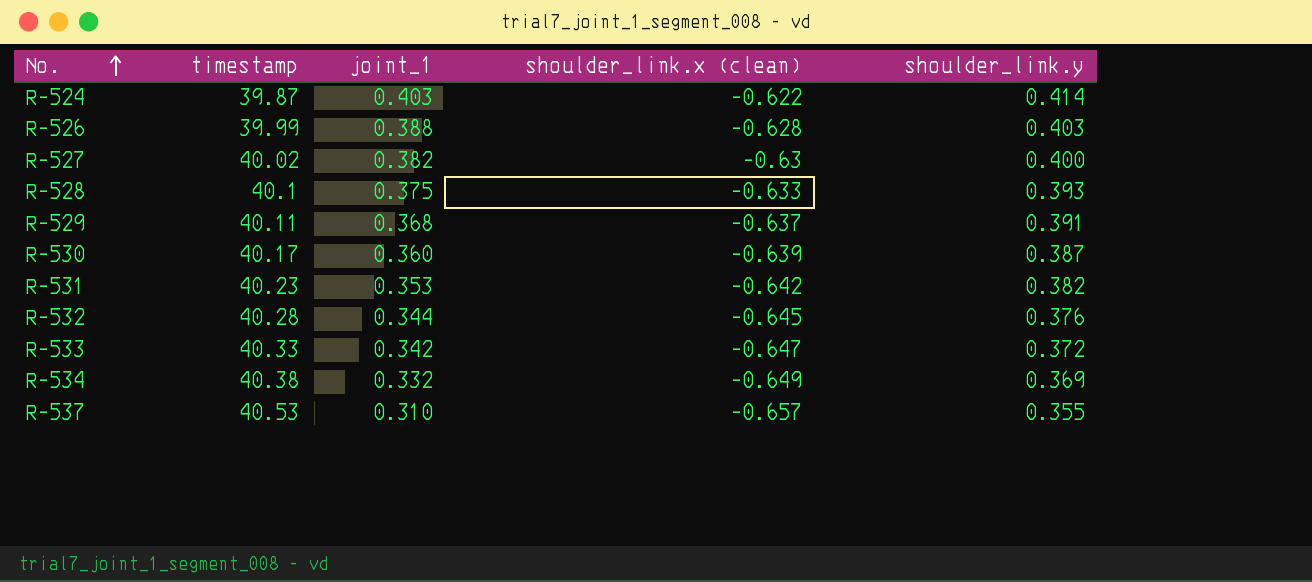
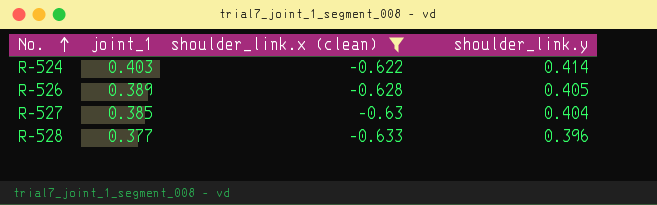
filter: none -> shoulder_link.x (clean) >= -0.633
column timestamp | position: 2 -> none
R-526 | joint_1: 0.388 -> 0.389
R-526 | shoulder_link.y: 0.403 -> 0.405
R-527 | joint_1: 0.382 -> 0.385
R-527 | shoulder_link.y: 0.400 -> 0.404
R-528 | joint_1: 0.375 -> 0.377
R-528 | shoulder_link.y: 0.393 -> 0.396

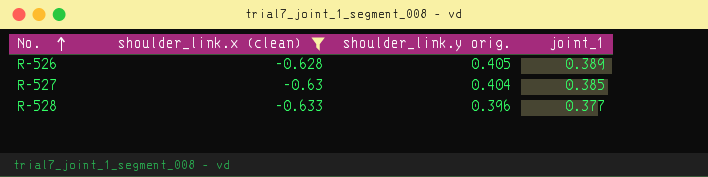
column name: shoulder_link.y -> shoulder_link.y orig.
column joint_1 | position: 2 -> 4
row R-524: 0.403 | -0.622 | 0.414 -> none

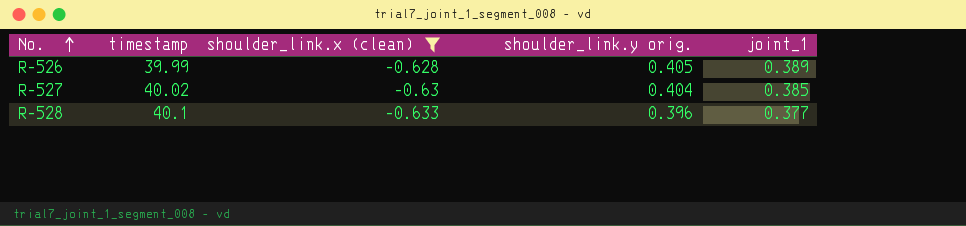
column timestamp | position: none -> 2

